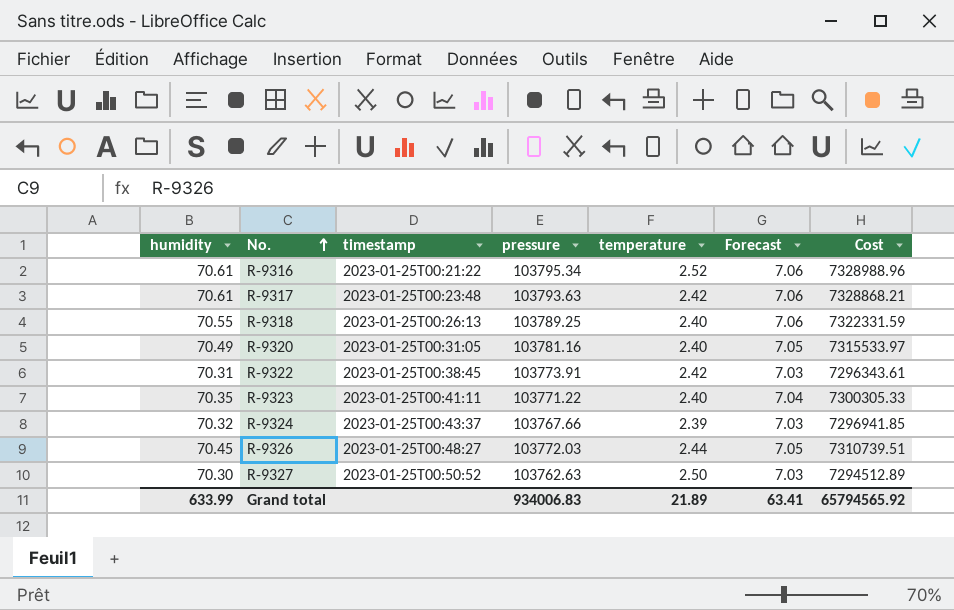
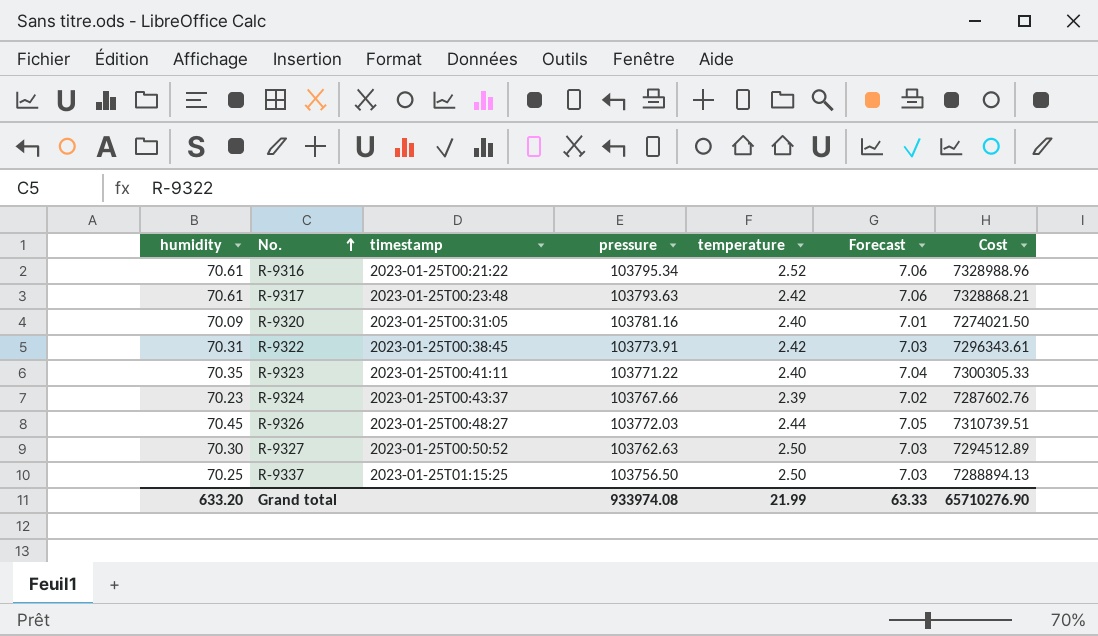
row R-9318: 70.55 | 2023-01-25T00:26:13 | 103789.25 | 2.40 | 7.06 | 7322331.59 -> none
R-9320 | humidity: 70.49 -> 70.09
R-9320 | Forecast: 7.05 -> 7.01
R-9320 | Cost: 7315533.97 -> 7274021.50
R-9324 | humidity: 70.32 -> 70.23
R-9324 | Forecast: 7.03 -> 7.02
R-9324 | Cost: 7296941.85 -> 7287602.76
row R-9337: none -> 70.25 | 2023-01-25T01:15:25 | 103756.50 | 2.50 | 7.03 | 7288894.13
Grand total | humidity: 633.99 -> 633.20
Grand total | pressure: 934006.83 -> 933974.08
Grand total | temperature: 21.89 -> 21.99
Grand total | Forecast: 63.41 -> 63.33
Grand total | Cost: 65794565.92 -> 65710276.90

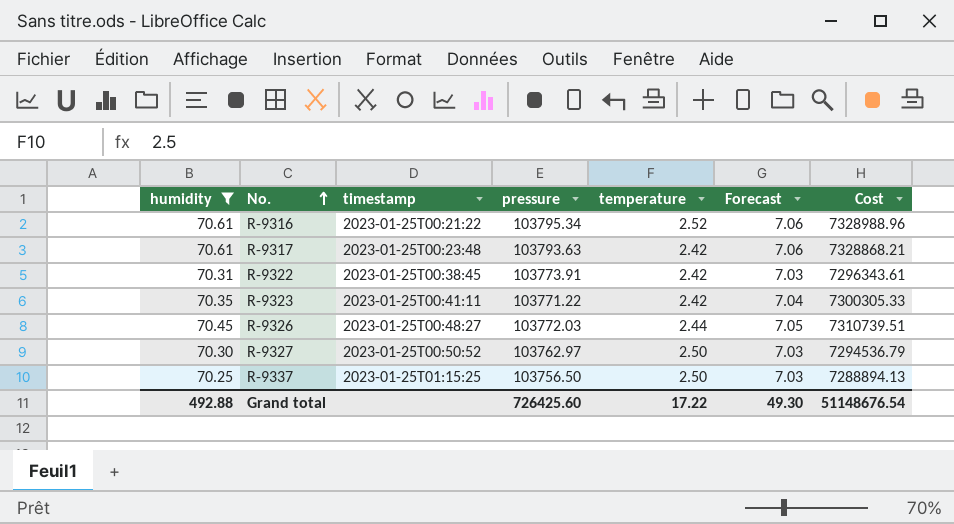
filter: none -> humidity >= 70.25
R-9323 | temperature: 2.40 -> 2.42
R-9327 | pressure: 103762.63 -> 103762.97
R-9327 | Cost: 7294512.89 -> 7294536.79
Grand total | humidity: 633.20 -> 492.88
Grand total | pressure: 933974.08 -> 726425.60
Grand total | temperature: 21.99 -> 17.22
Grand total | Forecast: 63.33 -> 49.30
Grand total | Cost: 65710276.90 -> 51148676.54

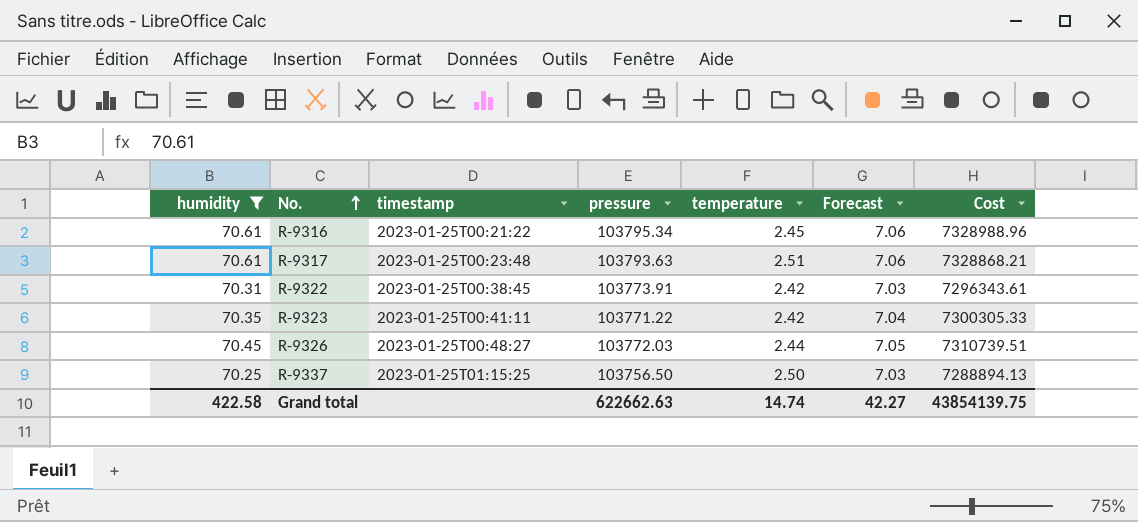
row R-9327: 70.30 | 2023-01-25T00:50:52 | 103762.97 | 2.50 | 7.03 | 7294536.79 -> none
R-9316 | temperature: 2.52 -> 2.45
R-9317 | temperature: 2.42 -> 2.51
Grand total | humidity: 492.88 -> 422.58
Grand total | pressure: 726425.60 -> 622662.63
Grand total | temperature: 17.22 -> 14.74
Grand total | Forecast: 49.30 -> 42.27
Grand total | Cost: 51148676.54 -> 43854139.75

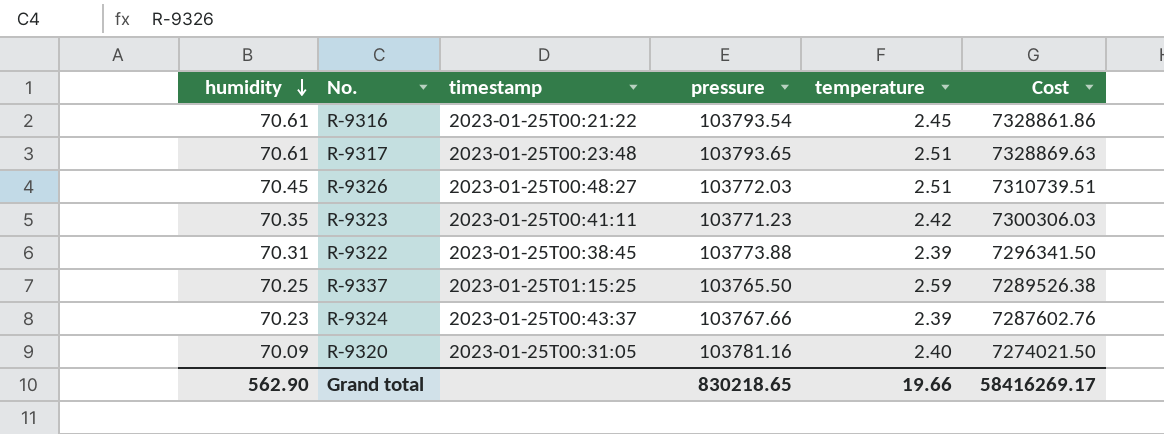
filter: humidity >= 70.25 -> none
row order: No. ascending -> humidity descending
column Forecast | formula: [humidity] * 0.1 -> none
R-9316 | pressure: 103795.34 -> 103793.54
R-9316 | Cost: 7328988.96 -> 7328861.86
R-9317 | pressure: 103793.63 -> 103793.65
R-9317 | Cost: 7328868.21 -> 7328869.63
R-9326 | temperature: 2.44 -> 2.51
R-9323 | pressure: 103771.22 -> 103771.23
R-9323 | Cost: 7300305.33 -> 7300306.03
R-9322 | pressure: 103773.91 -> 103773.88
R-9322 | temperature: 2.42 -> 2.39
R-9322 | Cost: 7296343.61 -> 7296341.50
R-9337 | pressure: 103756.50 -> 103765.50
R-9337 | temperature: 2.50 -> 2.59
R-9337 | Cost: 7288894.13 -> 7289526.38
Grand total | humidity: 422.58 -> 562.90
Grand total | pressure: 622662.63 -> 830218.65
Grand total | temperature: 14.74 -> 19.66
Grand total | Cost: 43854139.75 -> 58416269.17

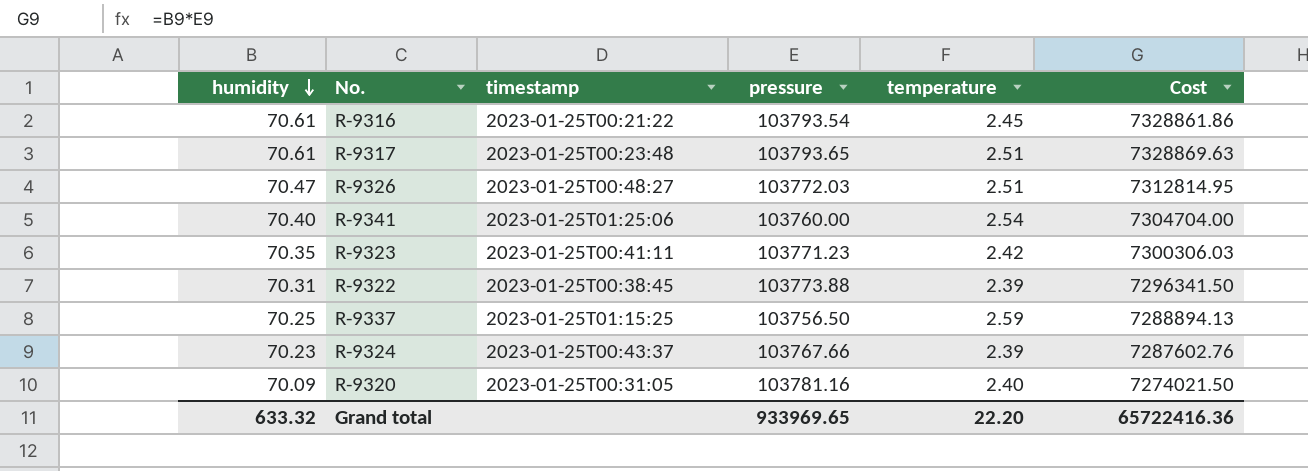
R-9326 | humidity: 70.45 -> 70.47
R-9326 | Cost: 7310739.51 -> 7312814.95
row R-9341: none -> 70.40 | 2023-01-25T01:25:06 | 103760.00 | 2.54 | 7304704.00
R-9337 | pressure: 103765.50 -> 103756.50
R-9337 | Cost: 7289526.38 -> 7288894.13
Grand total | humidity: 562.90 -> 633.32
Grand total | pressure: 830218.65 -> 933969.65
Grand total | temperature: 19.66 -> 22.20
Grand total | Cost: 58416269.17 -> 65722416.36

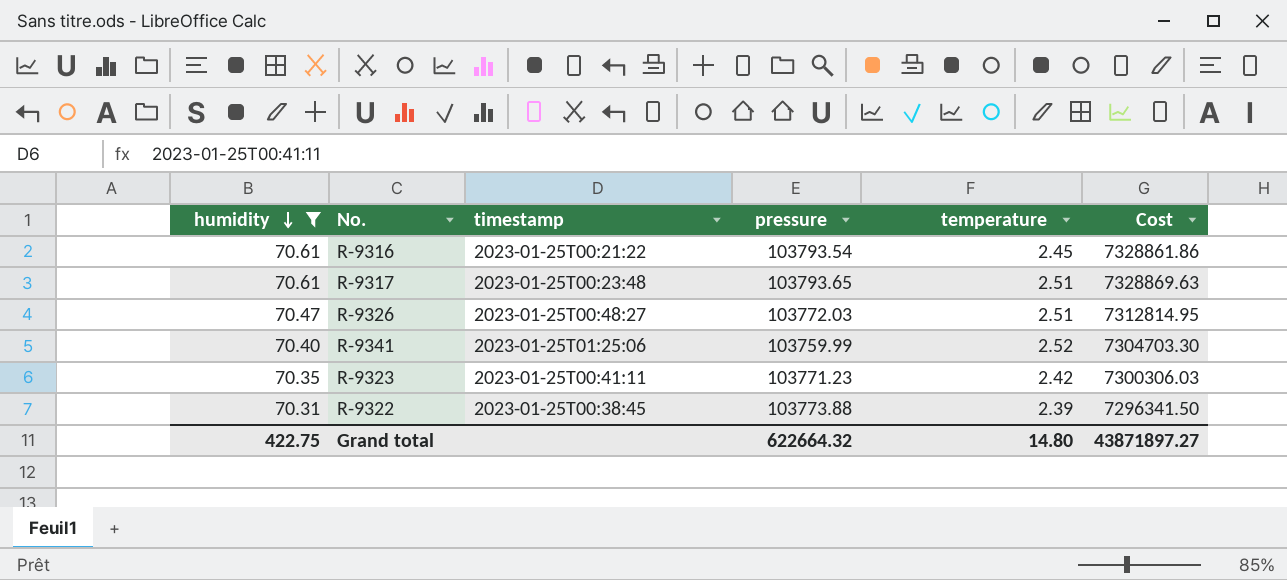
filter: none -> humidity >= 70.31
R-9341 | pressure: 103760.00 -> 103759.99
R-9341 | temperature: 2.54 -> 2.52
R-9341 | Cost: 7304704.00 -> 7304703.30
Grand total | humidity: 633.32 -> 422.75
Grand total | pressure: 933969.65 -> 622664.32
Grand total | temperature: 22.20 -> 14.80
Grand total | Cost: 65722416.36 -> 43871897.27

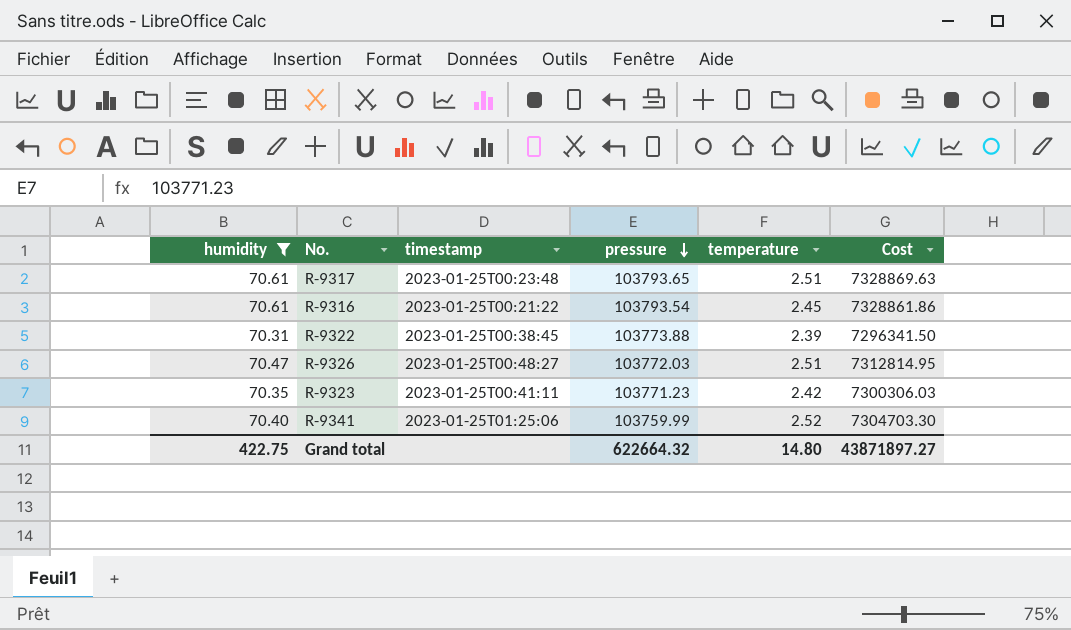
row order: humidity descending -> pressure descending

